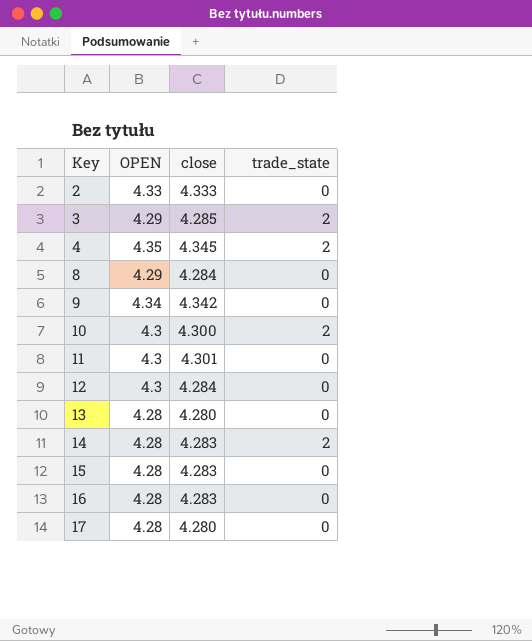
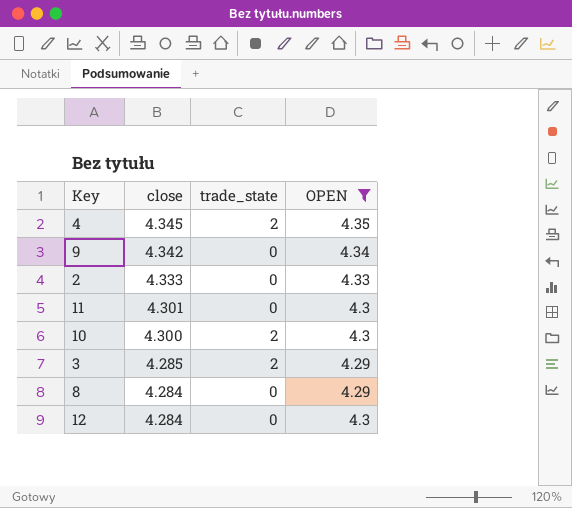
filter: none -> OPEN != 4.28
row order: Key ascending -> close descending
column OPEN | position: 2 -> 4

